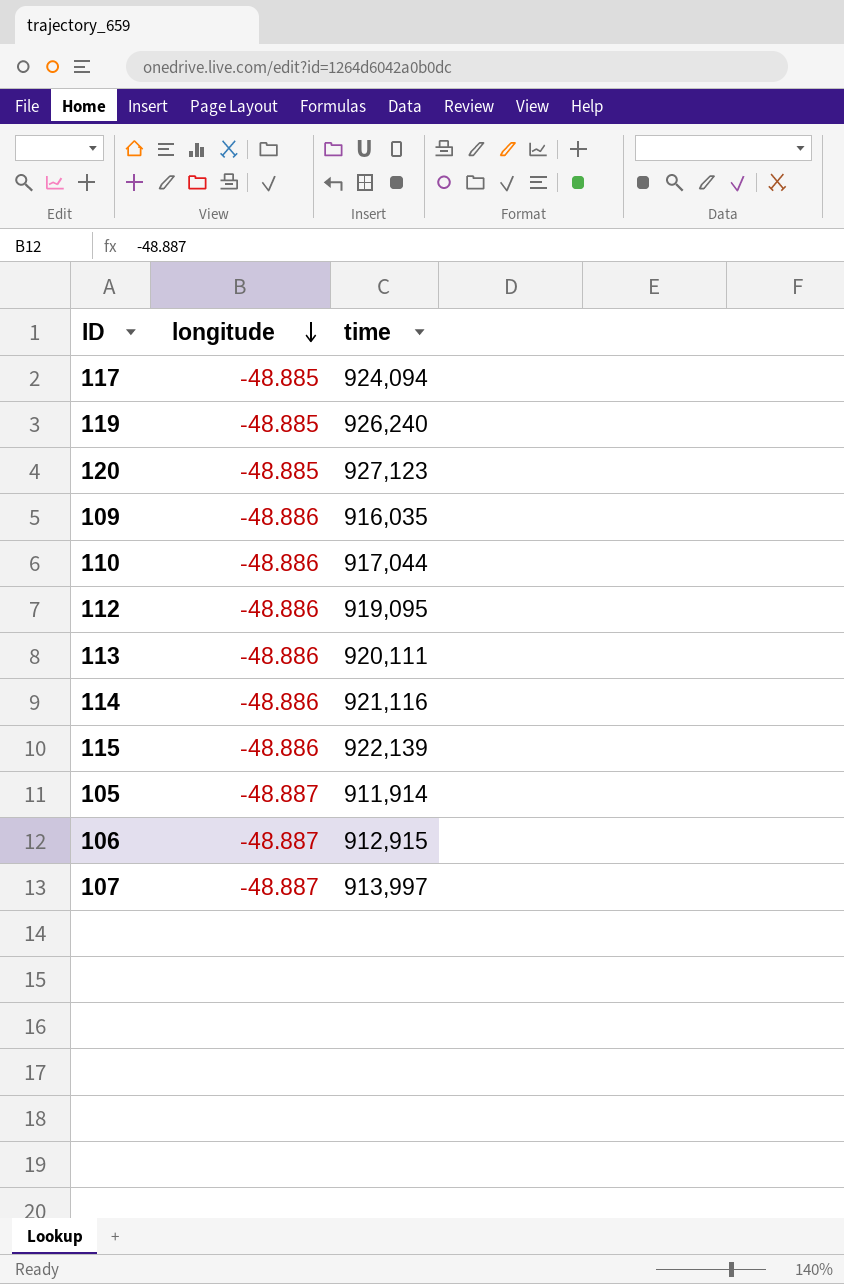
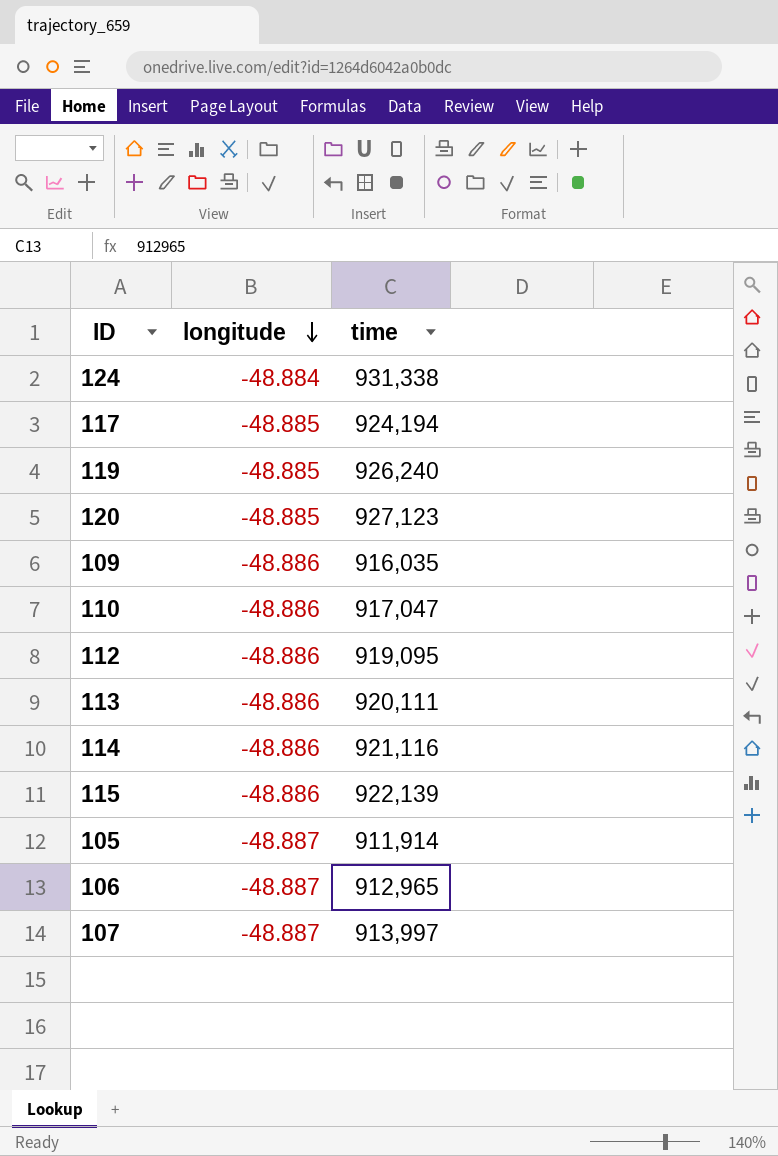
row 124: none -> -48.884 | 931,338
117 | time: 924,094 -> 924,194
110 | time: 917,044 -> 917,047
106 | time: 912,915 -> 912,965

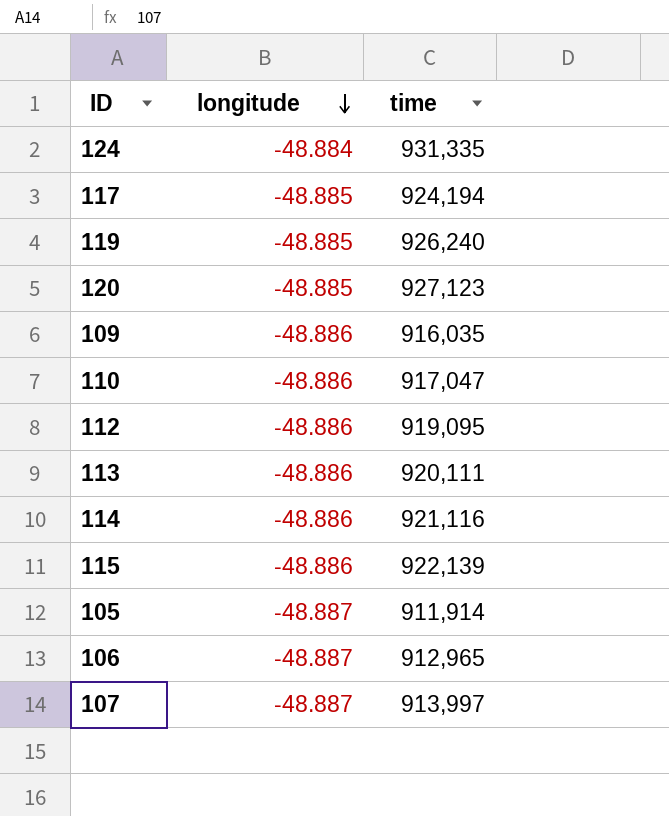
124 | time: 931,338 -> 931,335

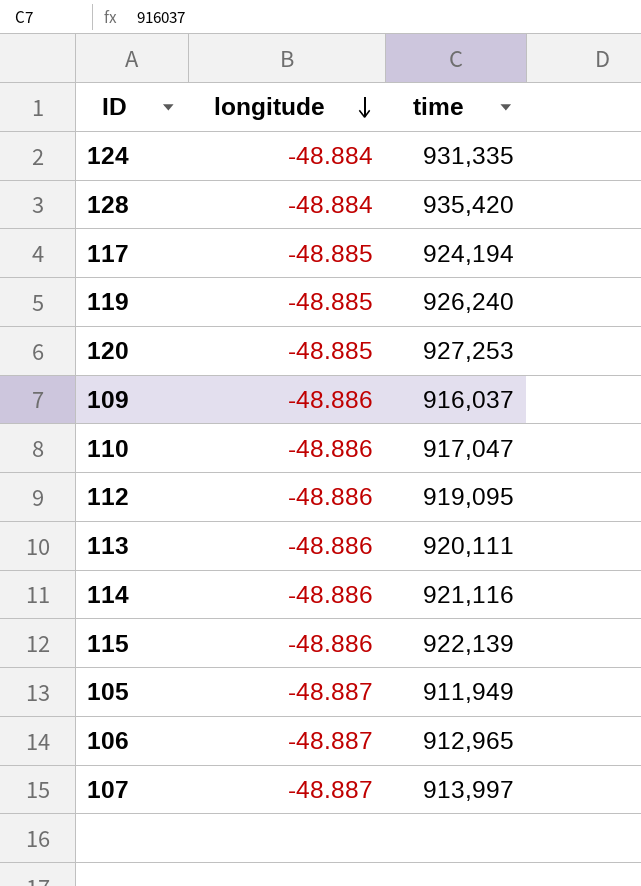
row 128: none -> -48.884 | 935,420
120 | time: 927,123 -> 927,253
109 | time: 916,035 -> 916,037
105 | time: 911,914 -> 911,949

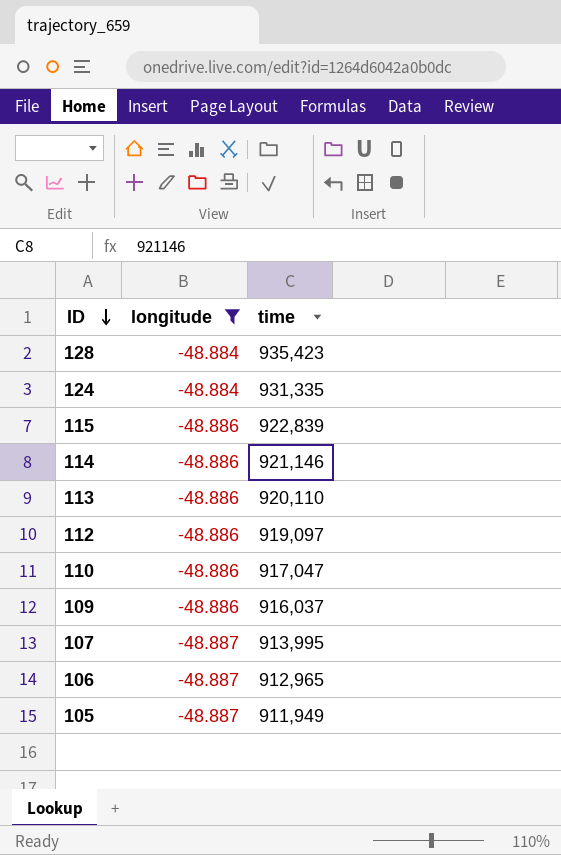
filter: none -> longitude != -48.885
row order: longitude descending -> ID descending
128 | time: 935,420 -> 935,423
115 | time: 922,139 -> 922,839
114 | time: 921,116 -> 921,146
113 | time: 920,111 -> 920,110
112 | time: 919,095 -> 919,097
107 | time: 913,997 -> 913,995

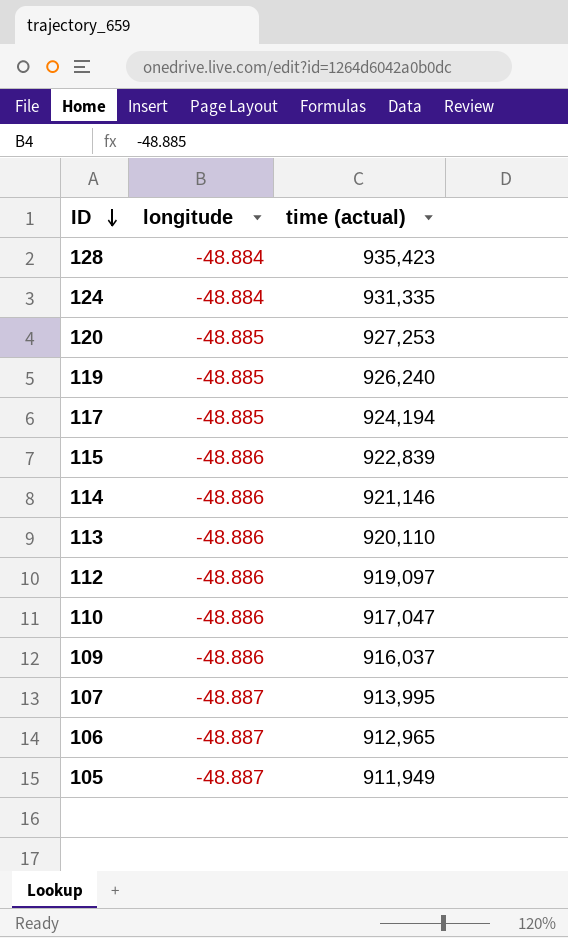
filter: longitude != -48.885 -> none
column name: time -> time (actual)

